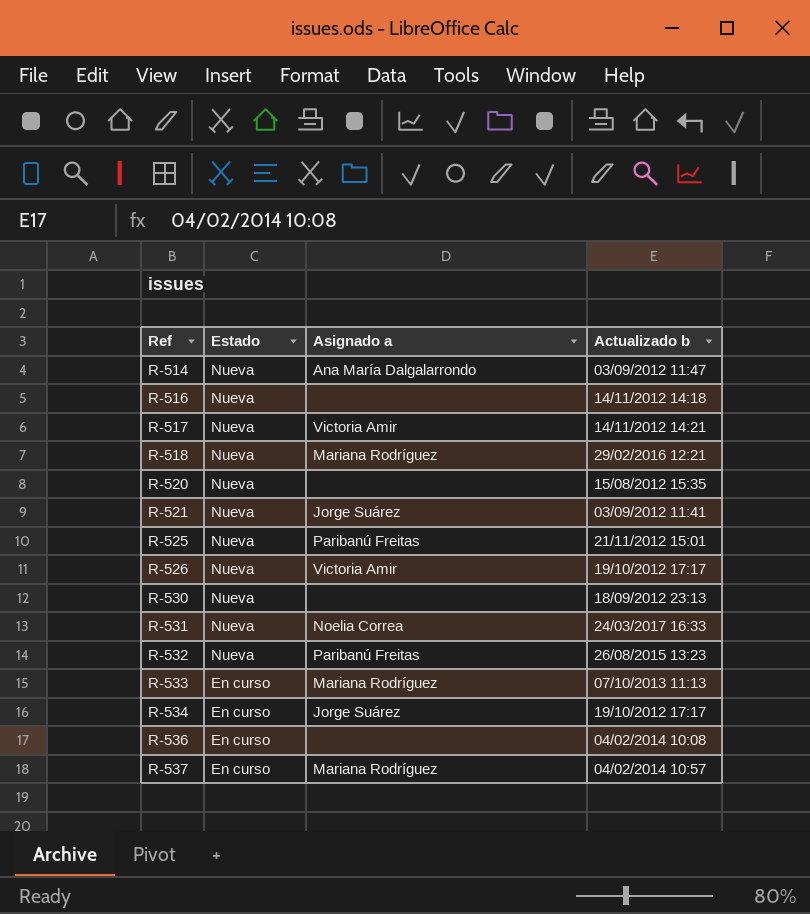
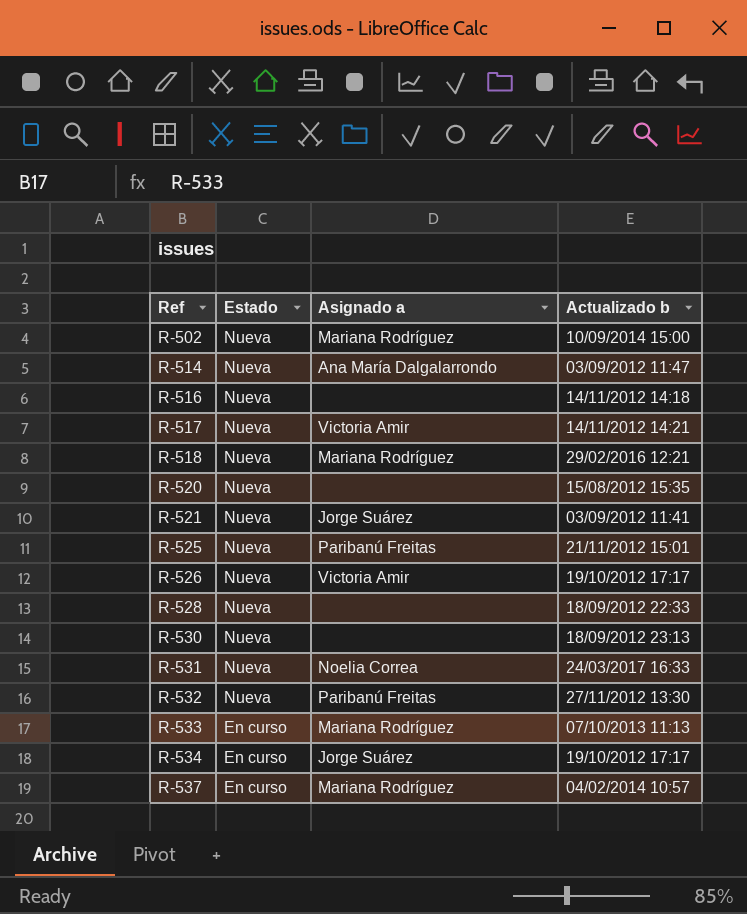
row R-536: En curso | none | 04/02/2014 10:08 -> none
row R-502: none -> Nueva | Mariana Rodríguez | 10/09/2014 15:00
row R-528: none -> Nueva | none | 18/09/2012 22:33
R-532 | Actualizado b: 26/08/2015 13:23 -> 27/11/2012 13:30

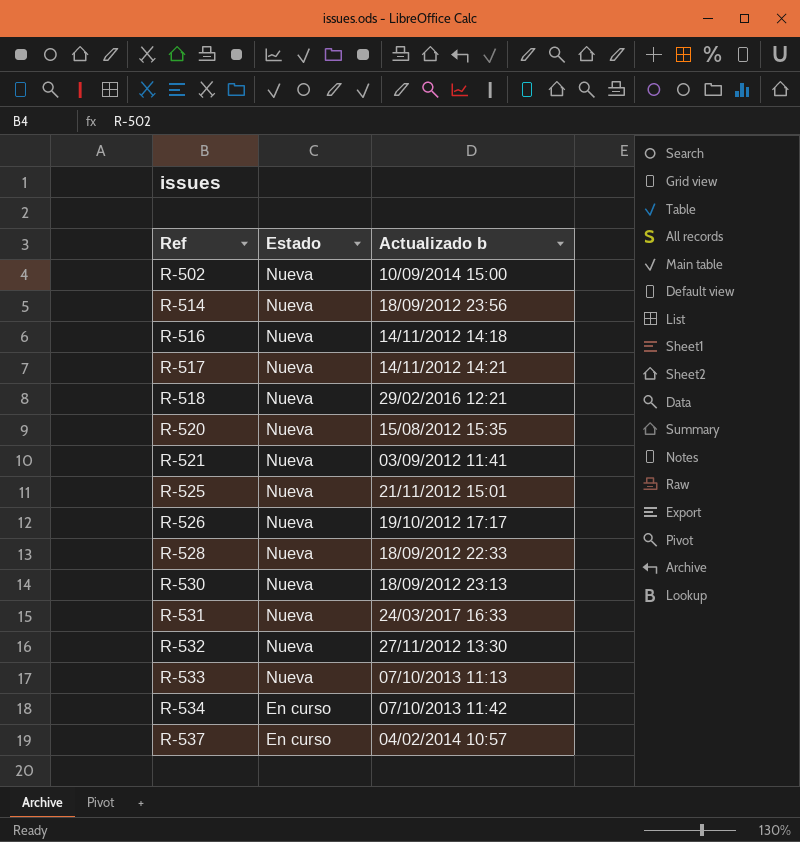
column Asignado a | position: 3 -> none
R-514 | Actualizado b: 03/09/2012 11:47 -> 18/09/2012 23:56
R-533 | Estado: En curso -> Nueva
R-534 | Actualizado b: 19/10/2012 17:17 -> 07/10/2013 11:42

